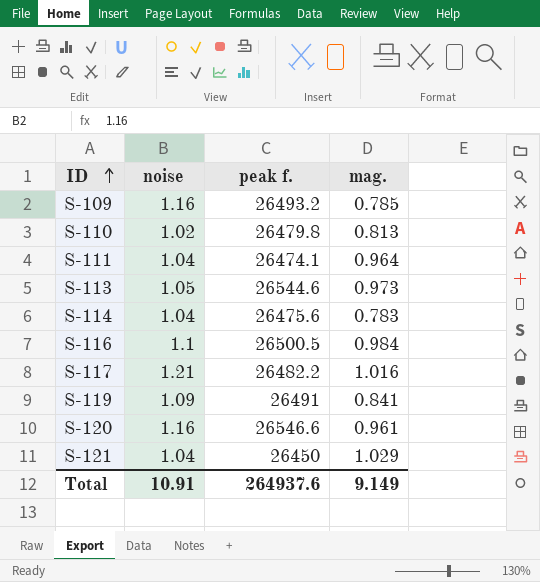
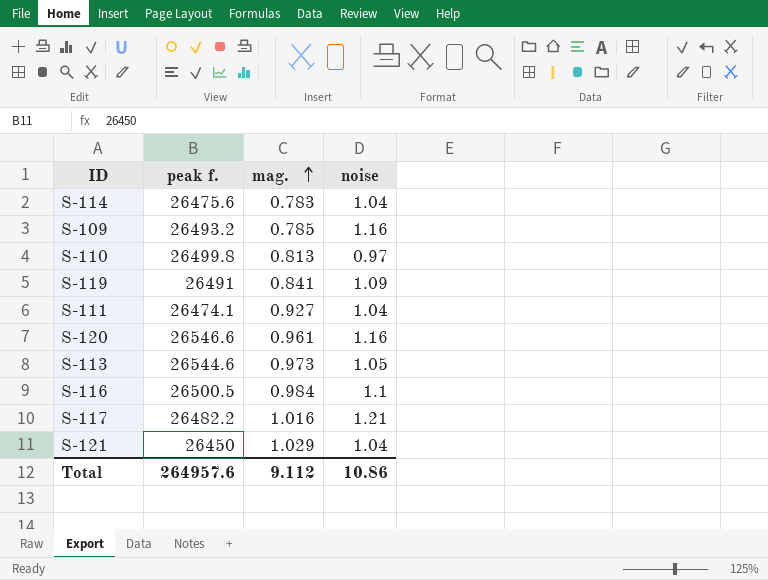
row order: ID ascending -> mag. ascending
column noise | position: 2 -> 4
S-110 | peak f.: 26479.8 -> 26499.8
S-110 | noise: 1.02 -> 0.97
S-111 | mag.: 0.964 -> 0.927
Total | peak f.: 264937.6 -> 264957.6
Total | mag.: 9.149 -> 9.112
Total | noise: 10.91 -> 10.86

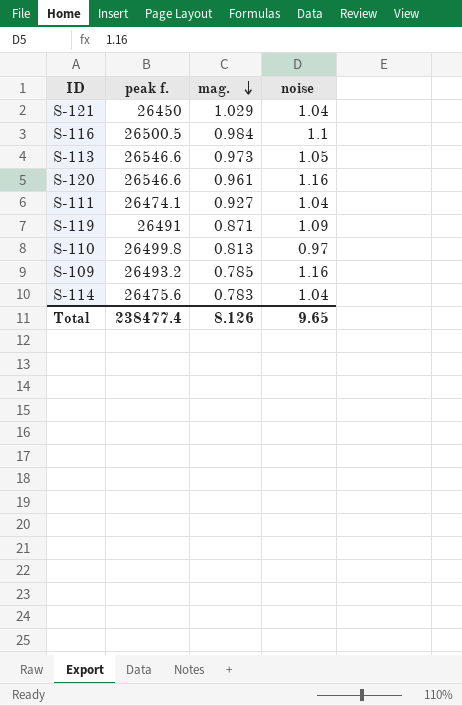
row order: mag. ascending -> mag. descending
row S-117: 26482.2 | 1.016 | 1.21 -> none
S-113 | peak f.: 26544.6 -> 26546.6
S-119 | mag.: 0.841 -> 0.871
Total | peak f.: 264957.6 -> 238477.4
Total | mag.: 9.112 -> 8.126
Total | noise: 10.86 -> 9.65

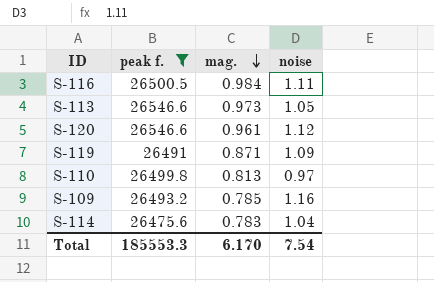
filter: none -> peak f. >= 26475.6
S-116 | noise: 1.1 -> 1.11
S-120 | noise: 1.16 -> 1.12
Total | peak f.: 238477.4 -> 185553.3
Total | mag.: 8.126 -> 6.170
Total | noise: 9.65 -> 7.54

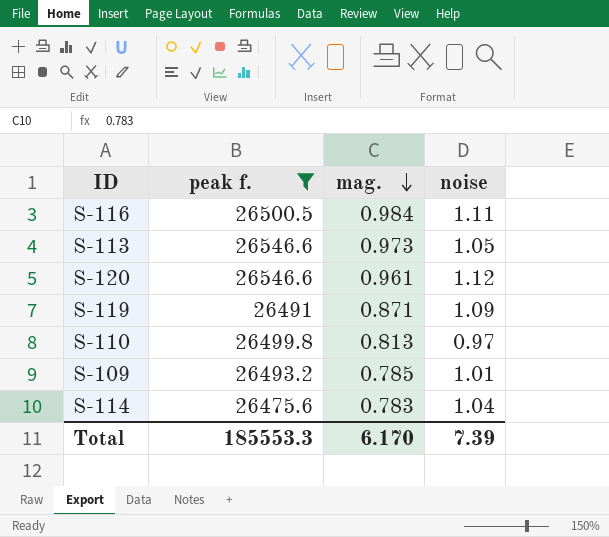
S-109 | noise: 1.16 -> 1.01
Total | noise: 7.54 -> 7.39

